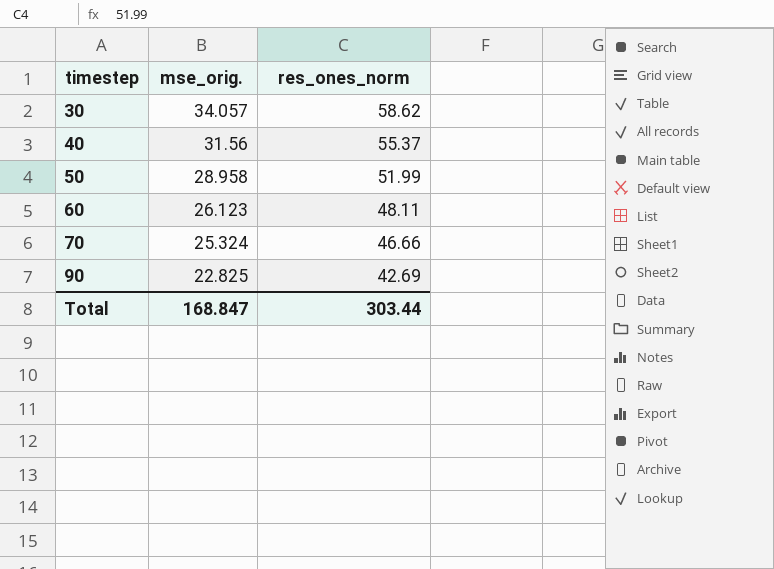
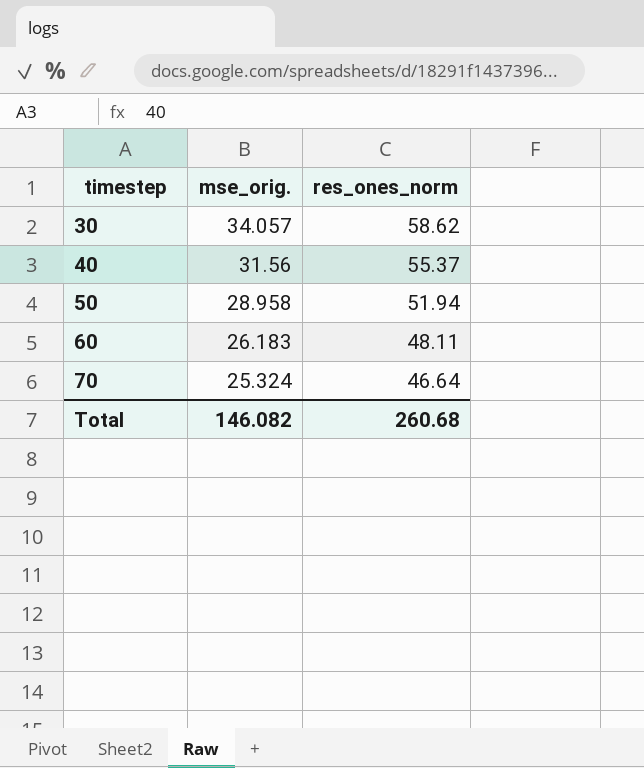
row 90: 22.825 | 42.69 -> none
50 | res_ones_norm: 51.99 -> 51.94
60 | mse_orig.: 26.123 -> 26.183
70 | res_ones_norm: 46.66 -> 46.64
Total | mse_orig.: 168.847 -> 146.082
Total | res_ones_norm: 303.44 -> 260.68

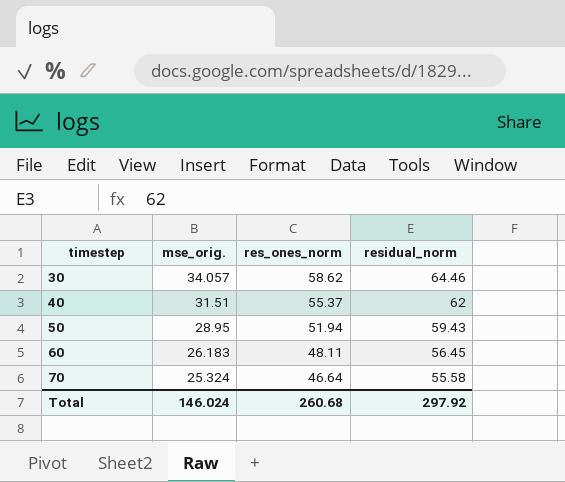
column residual_norm | position: none -> 4
40 | mse_orig.: 31.56 -> 31.51
50 | mse_orig.: 28.958 -> 28.95
Total | mse_orig.: 146.082 -> 146.024

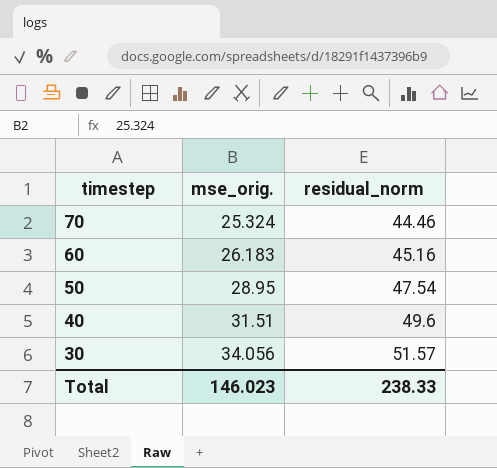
row order: timestep ascending -> timestep descending
column res_ones_norm | position: 3 -> none
70 | residual_norm: 55.58 -> 44.46
60 | residual_norm: 56.45 -> 45.16
50 | residual_norm: 59.43 -> 47.54
40 | residual_norm: 62 -> 49.6
30 | mse_orig.: 34.057 -> 34.056
30 | residual_norm: 64.46 -> 51.57
Total | mse_orig.: 146.024 -> 146.023
Total | residual_norm: 297.92 -> 238.33

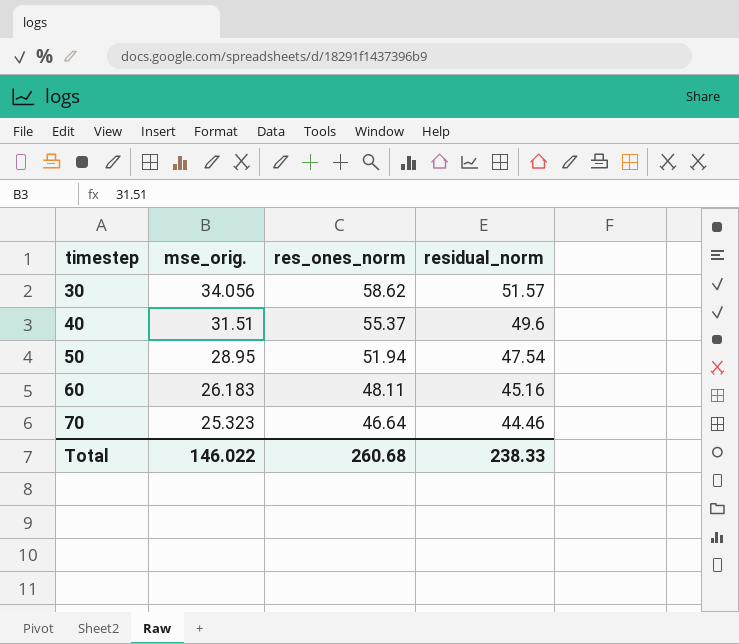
row order: timestep descending -> timestep ascending
column res_ones_norm | position: none -> 3
70 | mse_orig.: 25.324 -> 25.323
Total | mse_orig.: 146.023 -> 146.022

